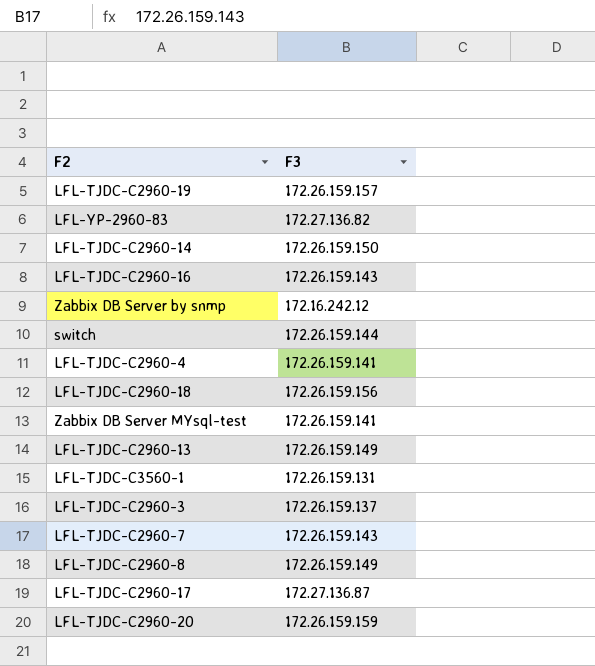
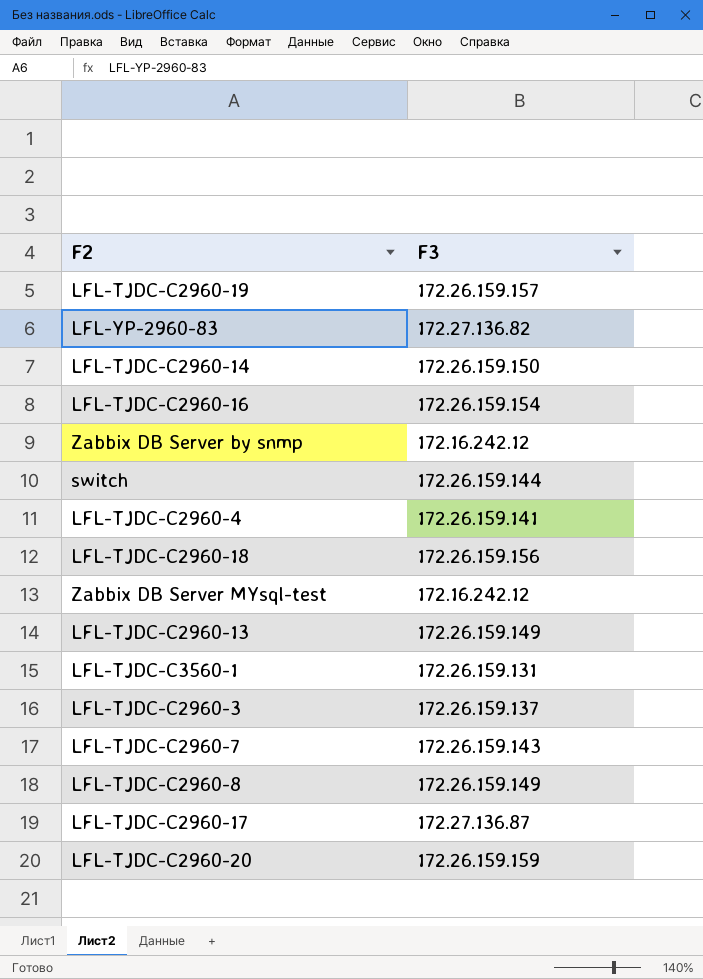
LFL-TJDC-C2960-16 | F3: 172.26.159.143 -> 172.26.159.154
Zabbix DB Server MYsql-test | F3: 172.26.159.141 -> 172.16.242.12

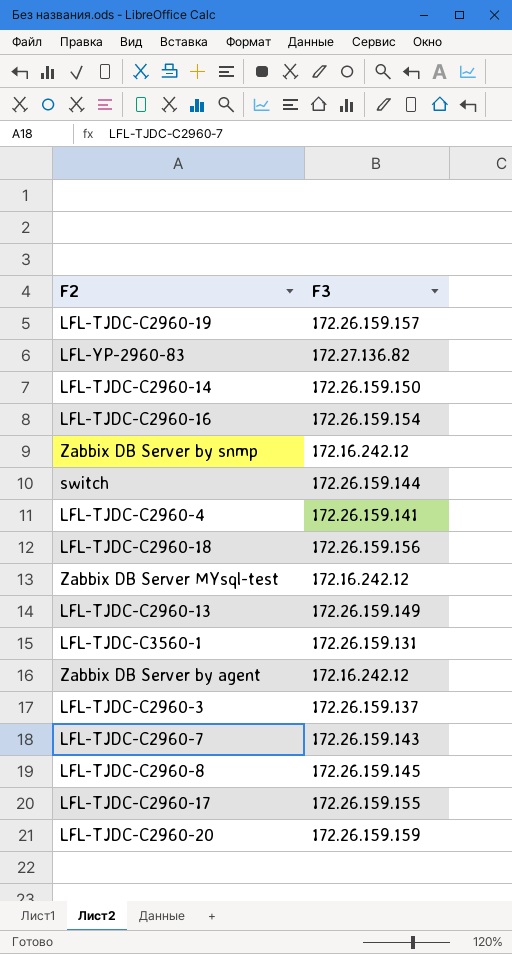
row Zabbix DB Server by agent: none -> 172.16.242.12
LFL-TJDC-C2960-8 | F3: 172.26.159.149 -> 172.26.159.145
LFL-TJDC-C2960-17 | F3: 172.27.136.87 -> 172.26.159.155

